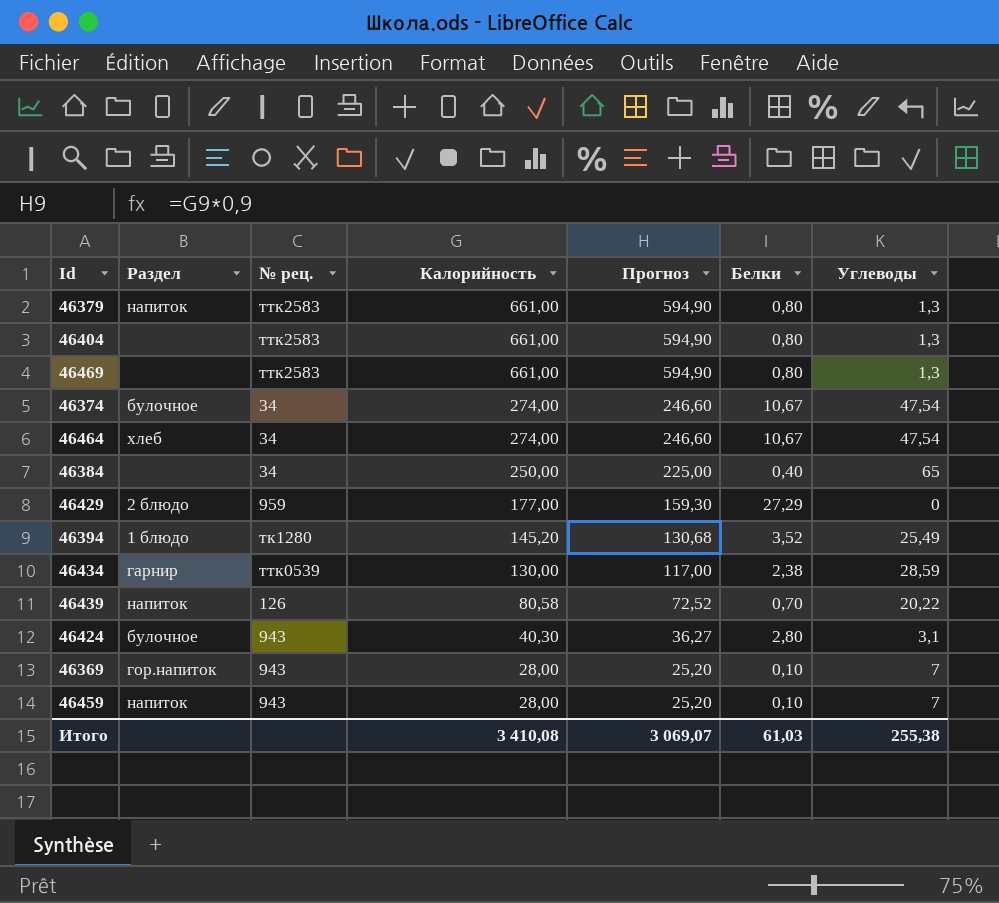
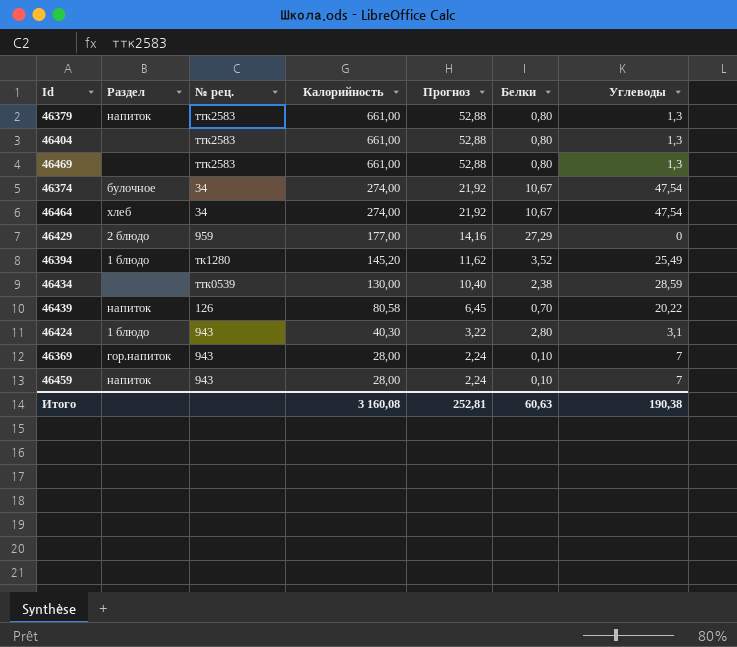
column Прогноз | formula: [Калорийность] * 0,9 -> [Калорийность] * 0,08
row 46384: none | 34 | 250,00 | 225,00 | 0,40 | 65 -> none
46434 | Раздел: гарнир -> none
46424 | Раздел: булочное -> 1 блюдо
Итого | Калорийность: 3 410,08 -> 3 160,08
Итого | Прогноз: 3 069,07 -> 252,81
Итого | Белки: 61,03 -> 60,63
Итого | Углеводы: 255,38 -> 190,38

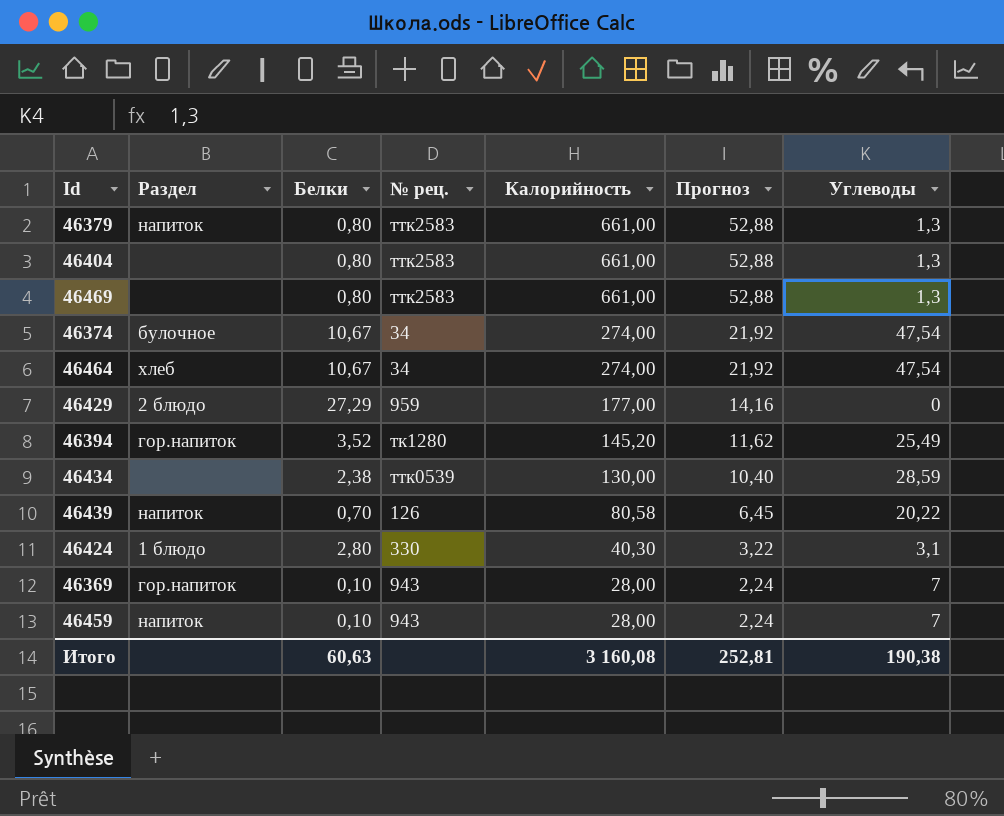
column Белки | position: 6 -> 3
46394 | Раздел: 1 блюдо -> гор.напиток
46424 | № рец.: 943 -> 330

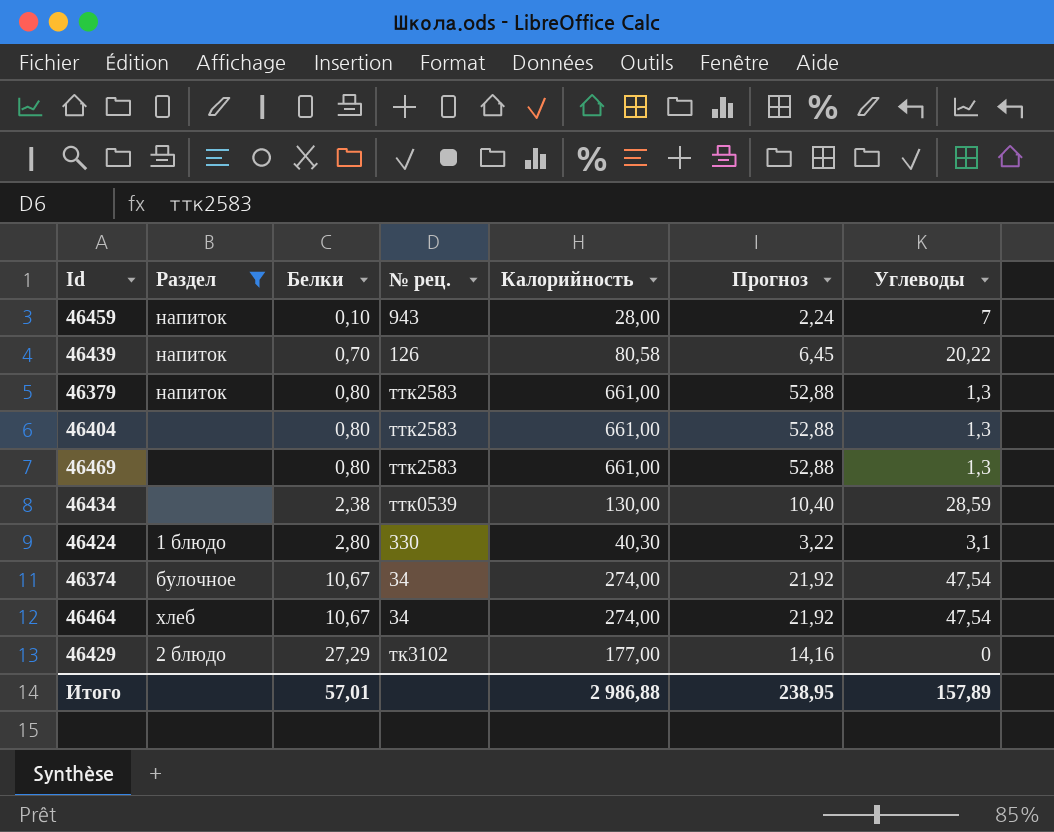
filter: none -> Раздел != гор.напиток
row order: Калорийность descending -> Белки ascending
46429 | № рец.: 959 -> тк3102
Итого | Белки: 60,63 -> 57,01
Итого | Калорийность: 3 160,08 -> 2 986,88
Итого | Прогноз: 252,81 -> 238,95
Итого | Углеводы: 190,38 -> 157,89

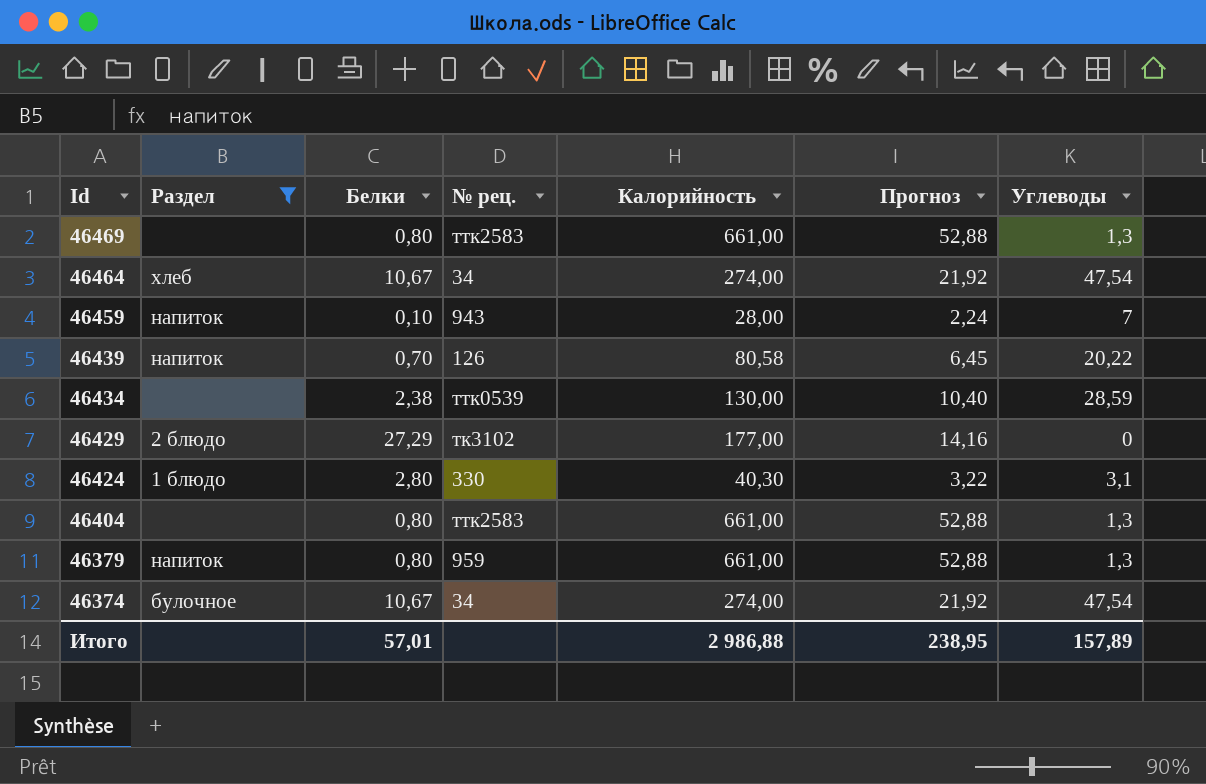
row order: Белки ascending -> Id descending
46379 | № рец.: ттк2583 -> 959

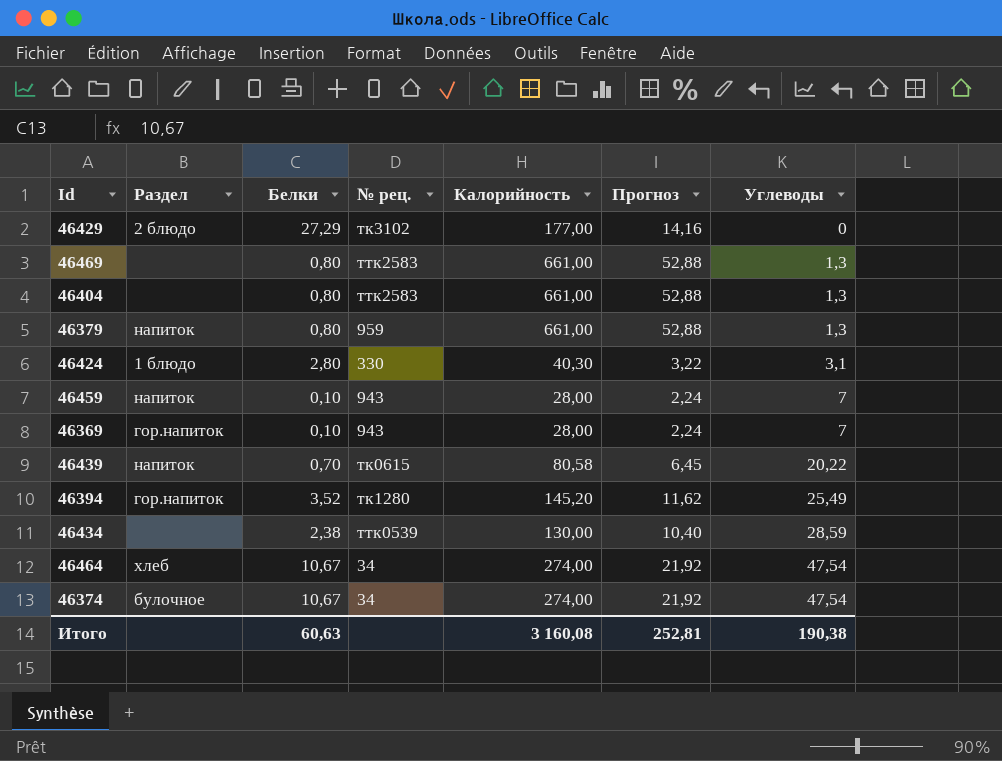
filter: Раздел != гор.напиток -> none
row order: Id descending -> Углеводы ascending
46439 | № рец.: 126 -> тк0615
Итого | Белки: 57,01 -> 60,63
Итого | Калорийность: 2 986,88 -> 3 160,08
Итого | Прогноз: 238,95 -> 252,81
Итого | Углеводы: 157,89 -> 190,38

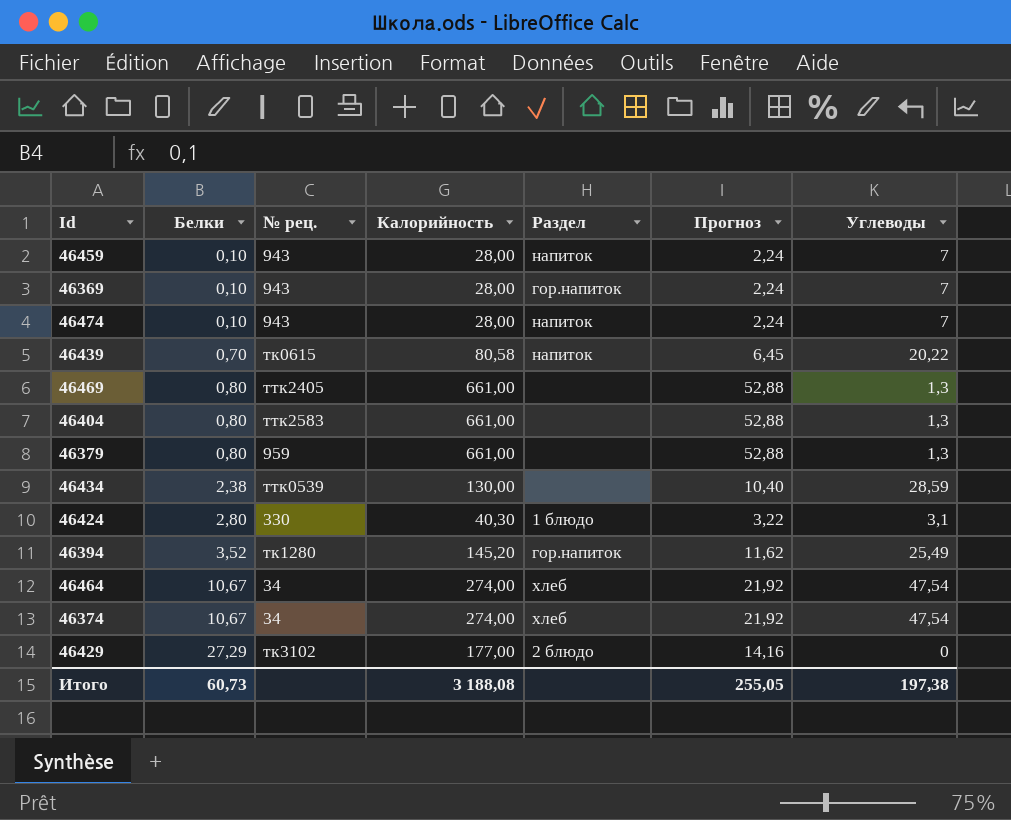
row order: Углеводы ascending -> Белки ascending
column Раздел | position: 2 -> 5
row 46474: none -> 0,10 | 943 | 28,00 | напиток | 2,24 | 7
46469 | № рец.: ттк2583 -> ттк2405
46379 | Раздел: напиток -> none
46374 | Раздел: булочное -> хлеб
Итого | Белки: 60,63 -> 60,73
Итого | Калорийность: 3 160,08 -> 3 188,08
Итого | Прогноз: 252,81 -> 255,05
Итого | Углеводы: 190,38 -> 197,38

